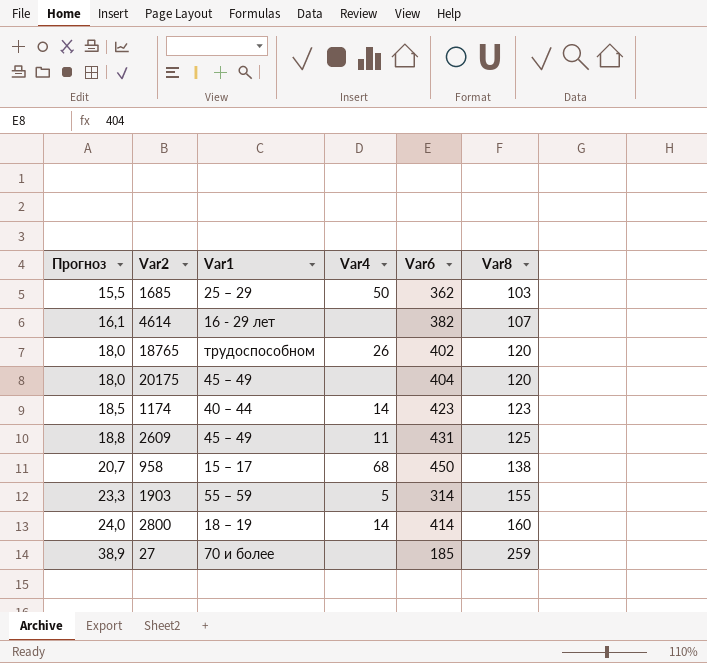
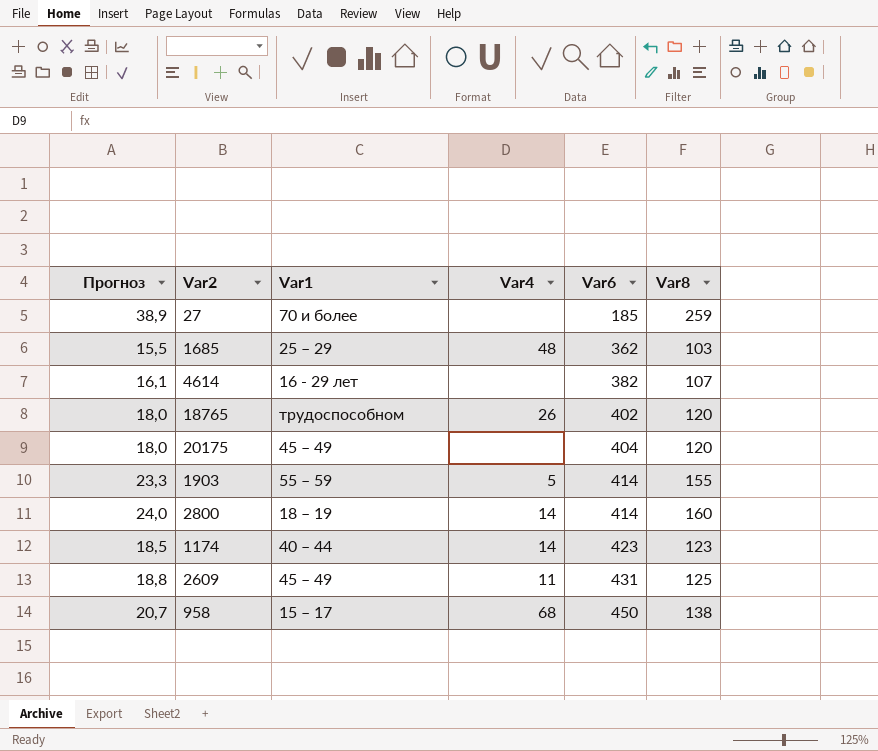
row order: Прогноз ascending -> Var6 ascending
1685 | Var4: 50 -> 48
1903 | Var6: 314 -> 414

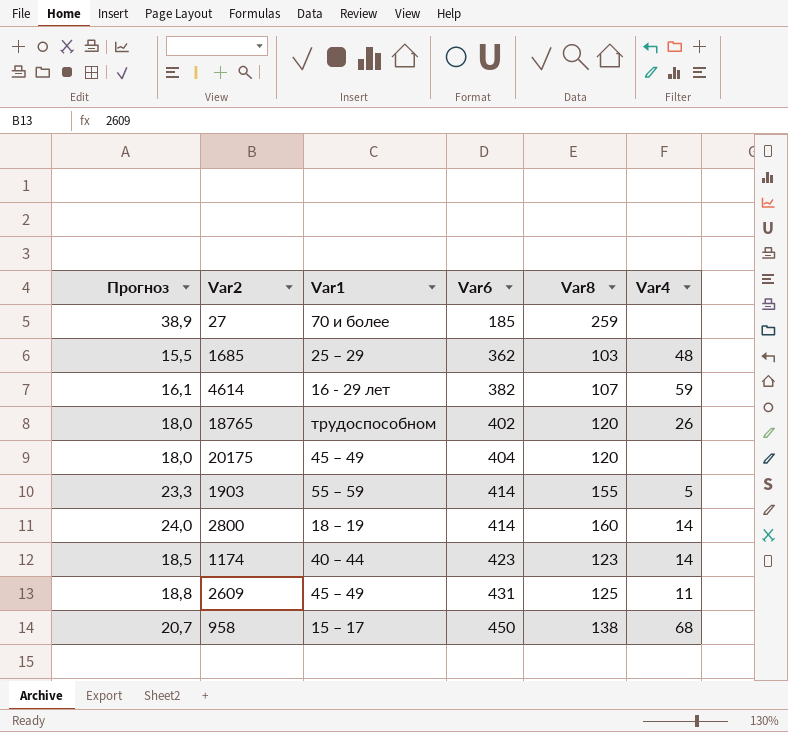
column Var4 | position: 4 -> 6
4614 | Var4: none -> 59

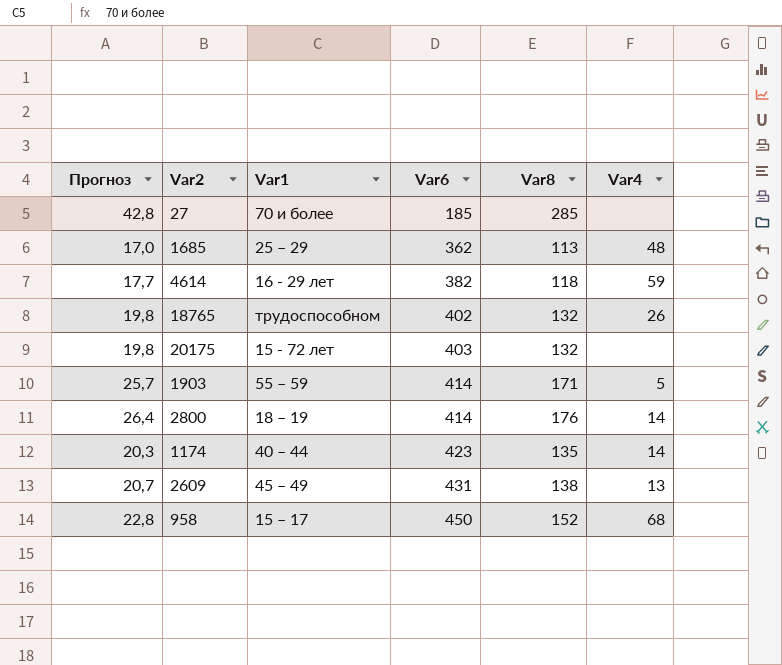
27 | Прогноз: 38,9 -> 42,8
27 | Var8: 259 -> 285
1685 | Прогноз: 15,5 -> 17,0
1685 | Var8: 103 -> 113
4614 | Прогноз: 16,1 -> 17,7
4614 | Var8: 107 -> 118
18765 | Прогноз: 18,0 -> 19,8
18765 | Var8: 120 -> 132
20175 | Прогноз: 18,0 -> 19,8
20175 | Var1: 45 – 49 -> 15 - 72 лет
20175 | Var6: 404 -> 403
20175 | Var8: 120 -> 132
1903 | Прогноз: 23,3 -> 25,7
1903 | Var8: 155 -> 171
2800 | Прогноз: 24,0 -> 26,4
2800 | Var8: 160 -> 176
1174 | Прогноз: 18,5 -> 20,3
1174 | Var8: 123 -> 135
2609 | Прогноз: 18,8 -> 20,7
2609 | Var8: 125 -> 138
2609 | Var4: 11 -> 13
958 | Прогноз: 20,7 -> 22,8
958 | Var8: 138 -> 152

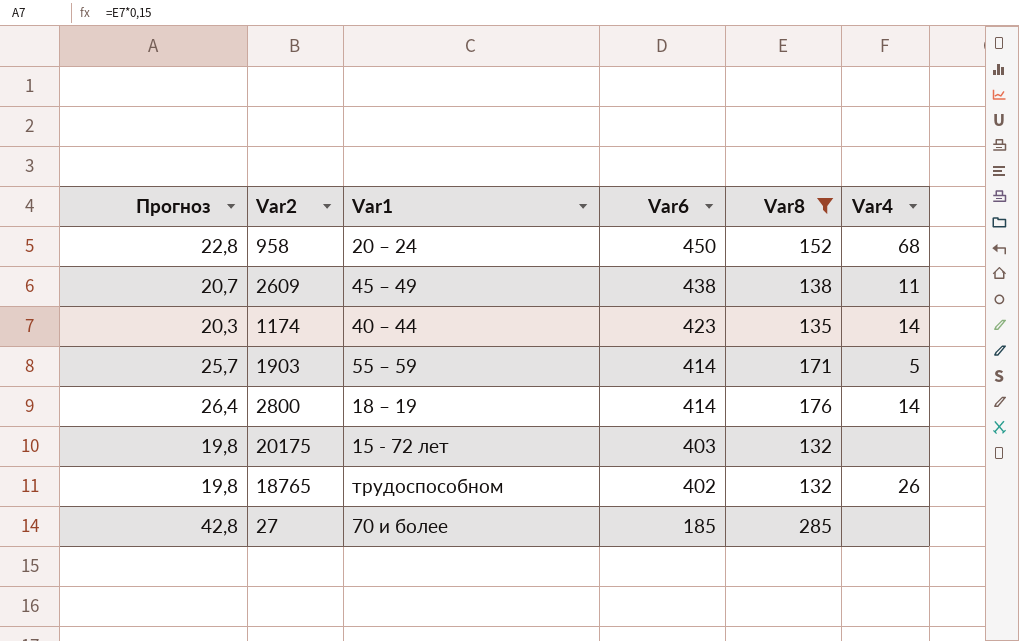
filter: none -> Var8 >= 132
row order: Var6 ascending -> Var6 descending
958 | Var1: 15 – 17 -> 20 – 24
2609 | Var6: 431 -> 438
2609 | Var4: 13 -> 11

